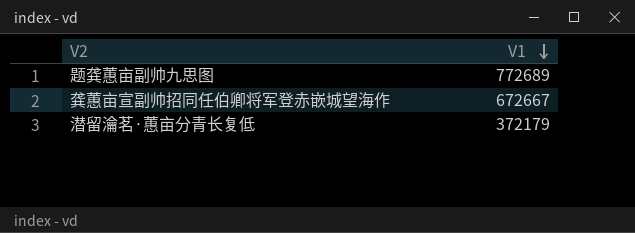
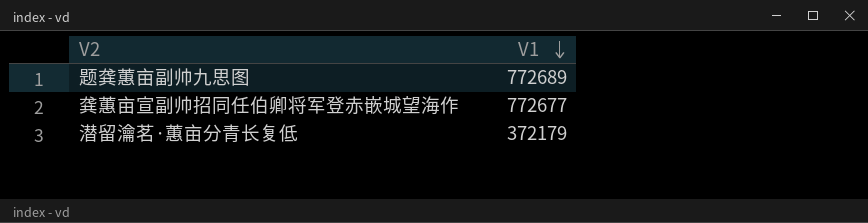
龚蕙亩宣副帅招同任伯卿将军登赤嵌城望海作 | V1: 672667 -> 772677

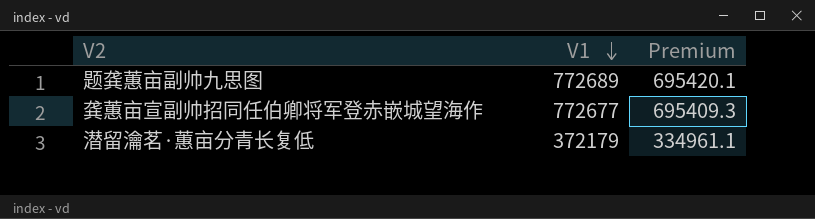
column Premium | formula: none -> [V1] * 0.9

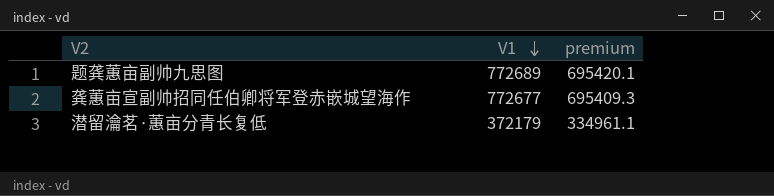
column name: Premium -> premium

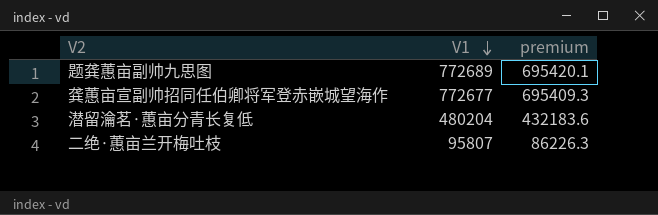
潜留瀹茗·蕙亩分青长复低 | V1: 372179 -> 480204
潜留瀹茗·蕙亩分青长复低 | premium: 334961.1 -> 432183.6
row 二绝·蕙亩兰开梅吐枝: none -> 95807 | 86226.3

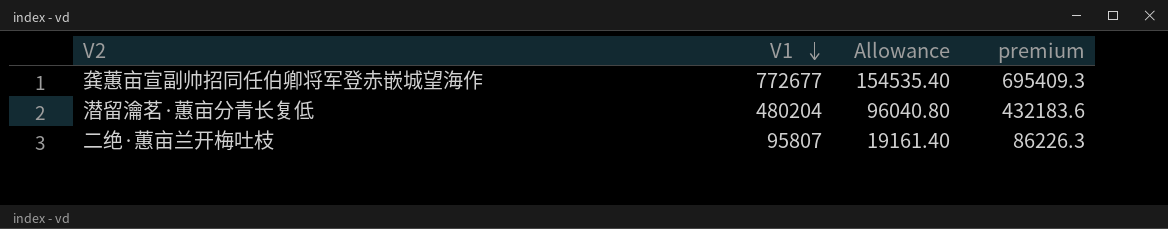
column Allowance | formula: none -> [V1] * 0.2
row 题龚蕙亩副帅九思图: 772689 | 695420.1 -> none

